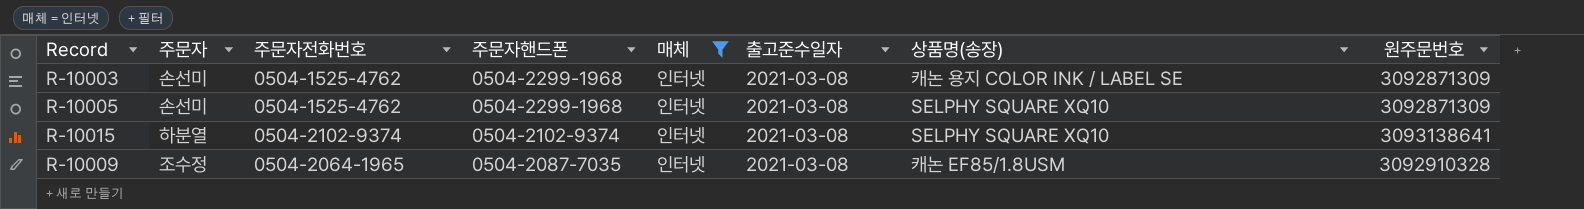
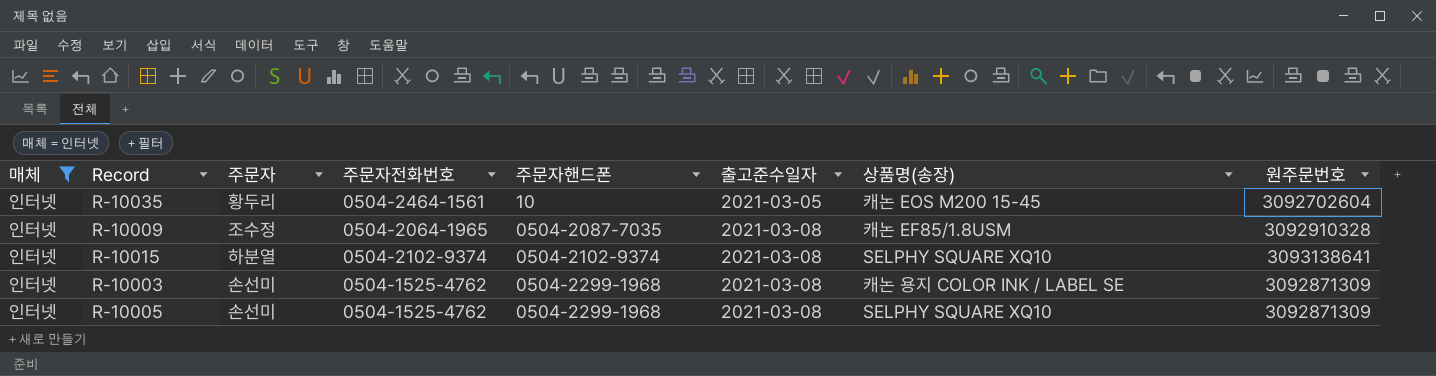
row order: 주문자핸드폰 descending -> 주문자핸드폰 ascending
column 매체 | position: 5 -> 1
row R-10035: none -> 인터넷 | 황두리 | 0504-2464-1561 | 10 | 2021-03-05 | 캐논 EOS M200 15-45 | 3092702604

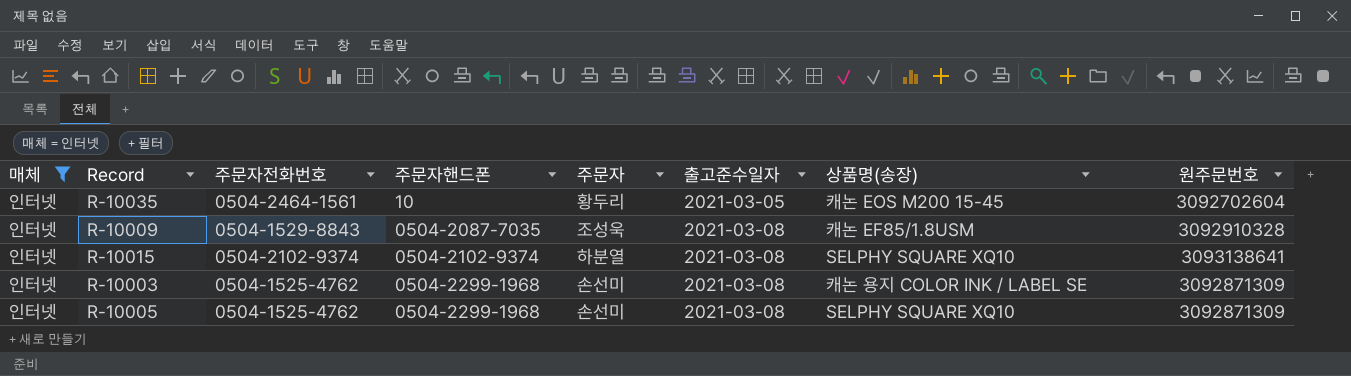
column 주문자 | position: 3 -> 5
R-10009 | 주문자전화번호: 0504-2064-1965 -> 0504-1529-8843
R-10009 | 주문자: 조수정 -> 조성욱

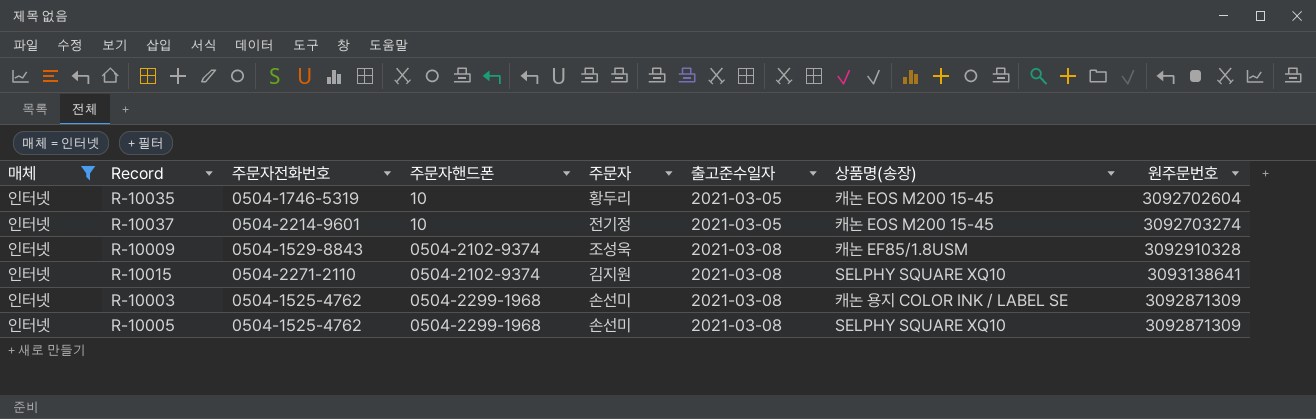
R-10035 | 주문자전화번호: 0504-2464-1561 -> 0504-1746-5319
row R-10037: none -> 인터넷 | 0504-2214-9601 | 10 | 전기정 | 2021-03-05 | 캐논 EOS M200 15-45 | 3092703274
R-10009 | 주문자핸드폰: 0504-2087-7035 -> 0504-2102-9374
R-10015 | 주문자전화번호: 0504-2102-9374 -> 0504-2271-2110
R-10015 | 주문자: 하분열 -> 김지원

